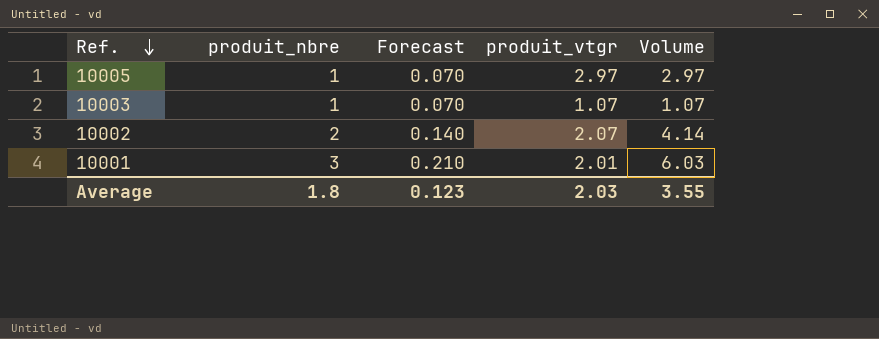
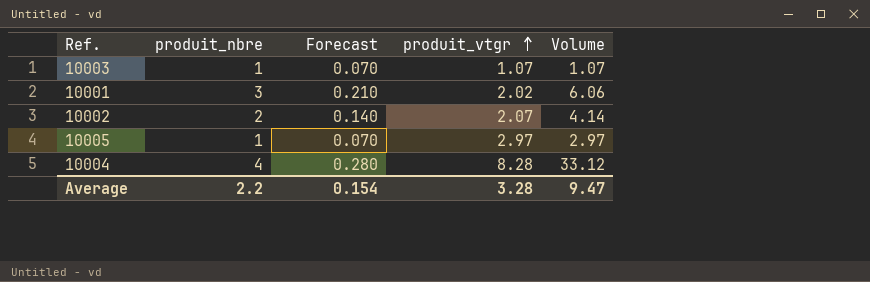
row order: Ref. descending -> produit_vtgr ascending
10001 | produit_vtgr: 2.01 -> 2.02
10001 | Volume: 6.03 -> 6.06
row 10004: none -> 4 | 0.280 | 8.28 | 33.12
Average | produit_nbre: 1.8 -> 2.2
Average | Forecast: 0.123 -> 0.154
Average | produit_vtgr: 2.03 -> 3.28
Average | Volume: 3.55 -> 9.47

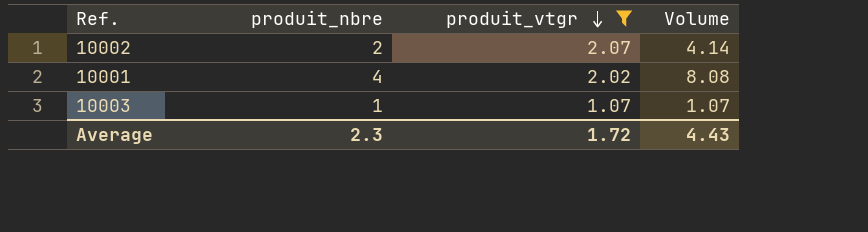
filter: none -> produit_vtgr <= 2.07
row order: produit_vtgr ascending -> produit_vtgr descending
column Forecast | formula: [produit_nbre] * 0.07 -> none
10001 | produit_nbre: 3 -> 4
10001 | Volume: 6.06 -> 8.08
Average | produit_nbre: 2.2 -> 2.3
Average | produit_vtgr: 3.28 -> 1.72
Average | Volume: 9.47 -> 4.43

